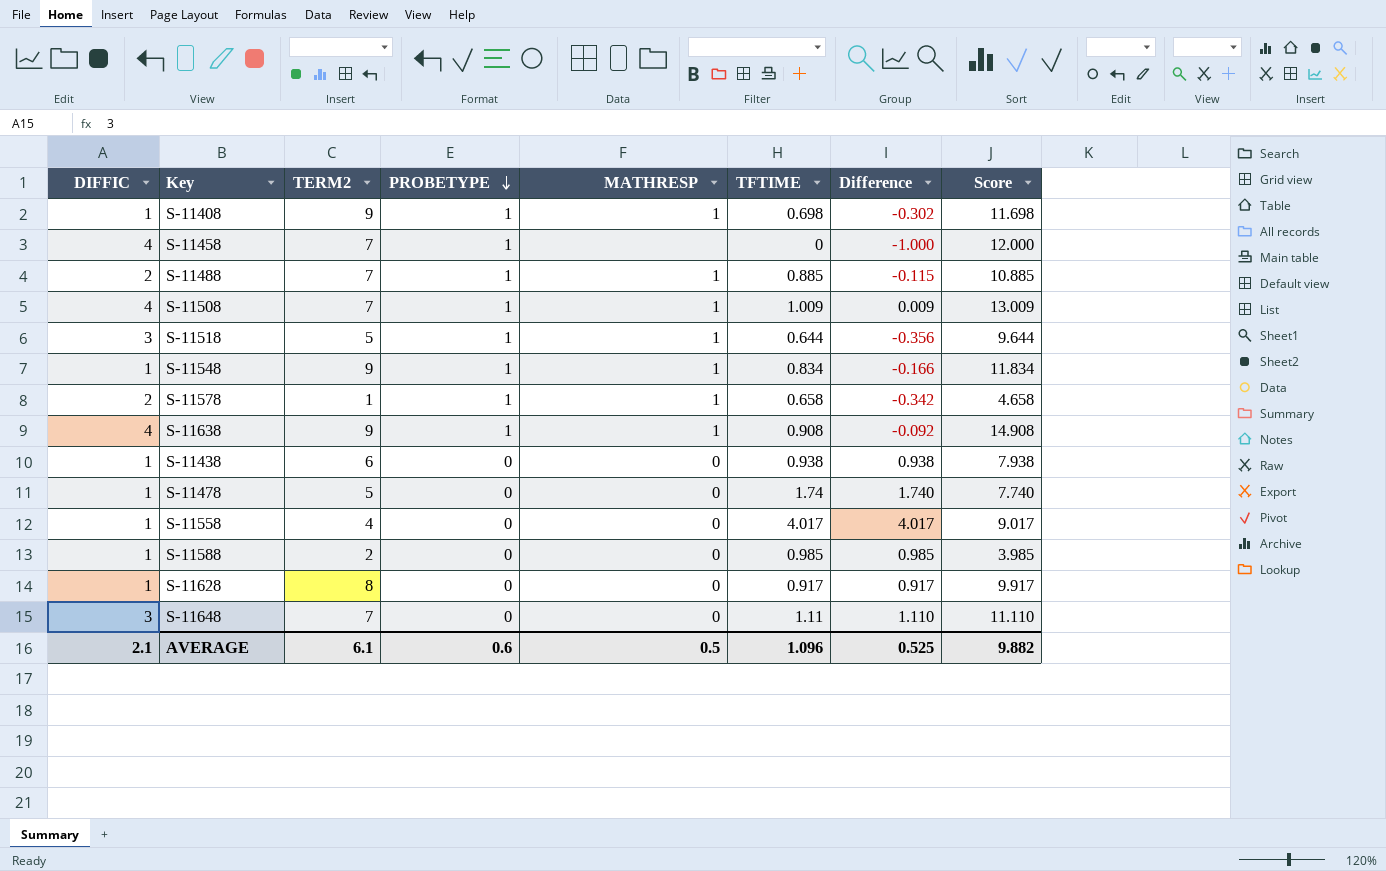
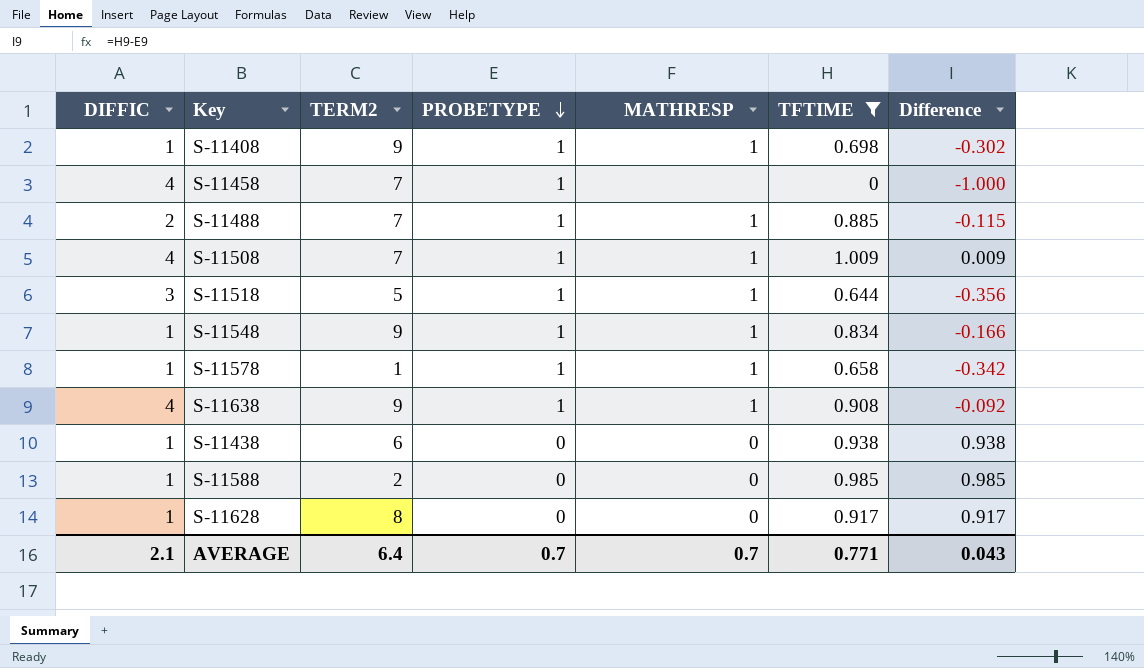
filter: none -> TFTIME <= 1.009
column Score | formula: [DIFFIC] + [TERM2] + [PROBETYPE] + [TFTIME] -> none
S-11578 | DIFFIC: 2 -> 1
AVERAGE | TERM2: 6.1 -> 6.4
AVERAGE | PROBETYPE: 0.6 -> 0.7
AVERAGE | MATHRESP: 0.5 -> 0.7
AVERAGE | TFTIME: 1.096 -> 0.771
AVERAGE | Difference: 0.525 -> 0.043

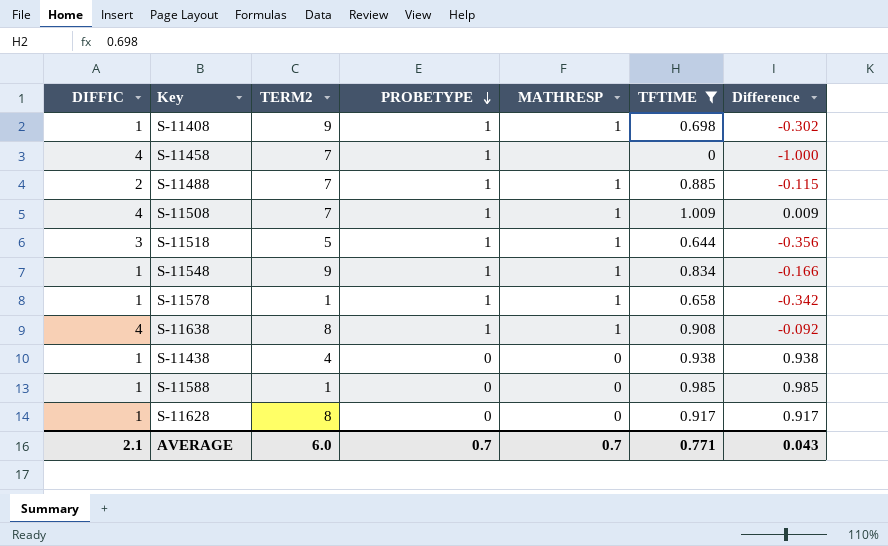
S-11638 | TERM2: 9 -> 8
S-11438 | TERM2: 6 -> 4
S-11588 | TERM2: 2 -> 1
AVERAGE | TERM2: 6.4 -> 6.0

